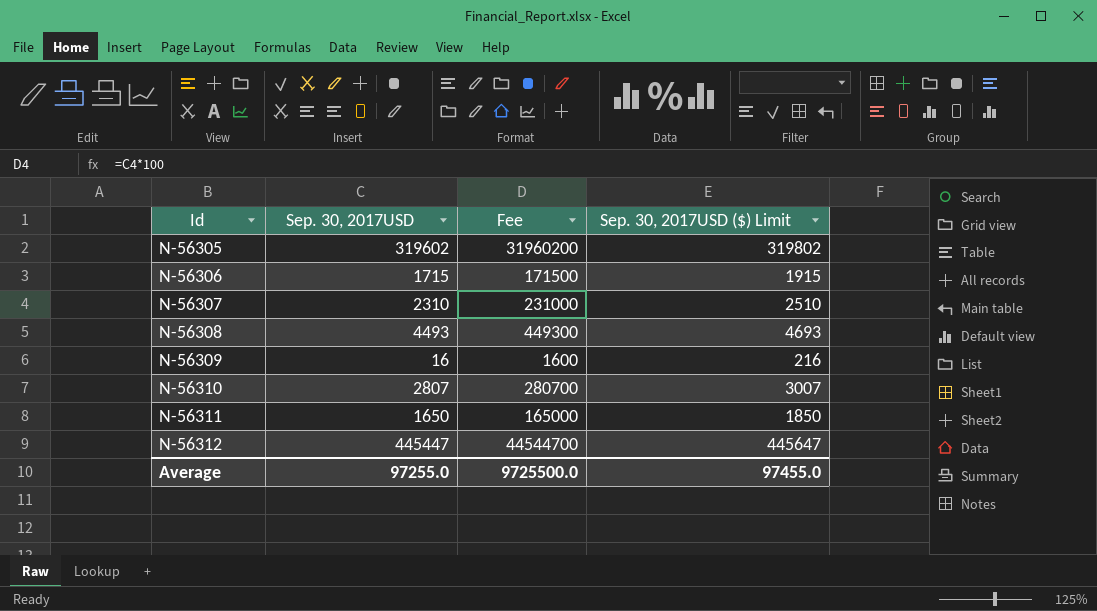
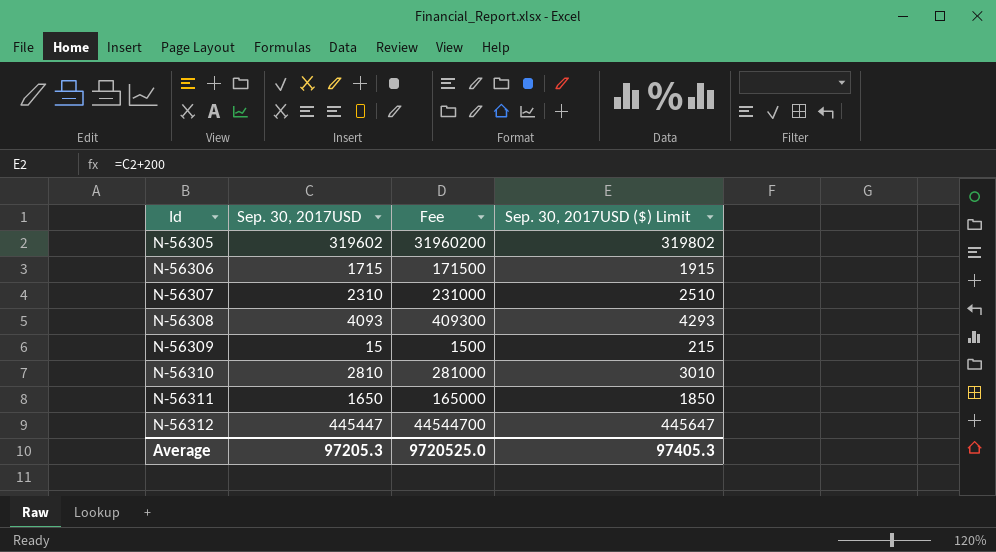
N-56308 | Sep. 30, 2017USD: 4493 -> 4093
N-56308 | Fee: 449300 -> 409300
N-56308 | Sep. 30, 2017USD ($) Limit: 4693 -> 4293
N-56309 | Sep. 30, 2017USD: 16 -> 15
N-56309 | Fee: 1600 -> 1500
N-56309 | Sep. 30, 2017USD ($) Limit: 216 -> 215
N-56310 | Sep. 30, 2017USD: 2807 -> 2810
N-56310 | Fee: 280700 -> 281000
N-56310 | Sep. 30, 2017USD ($) Limit: 3007 -> 3010
Average | Sep. 30, 2017USD: 97255.0 -> 97205.3
Average | Fee: 9725500.0 -> 9720525.0
Average | Sep. 30, 2017USD ($) Limit: 97455.0 -> 97405.3

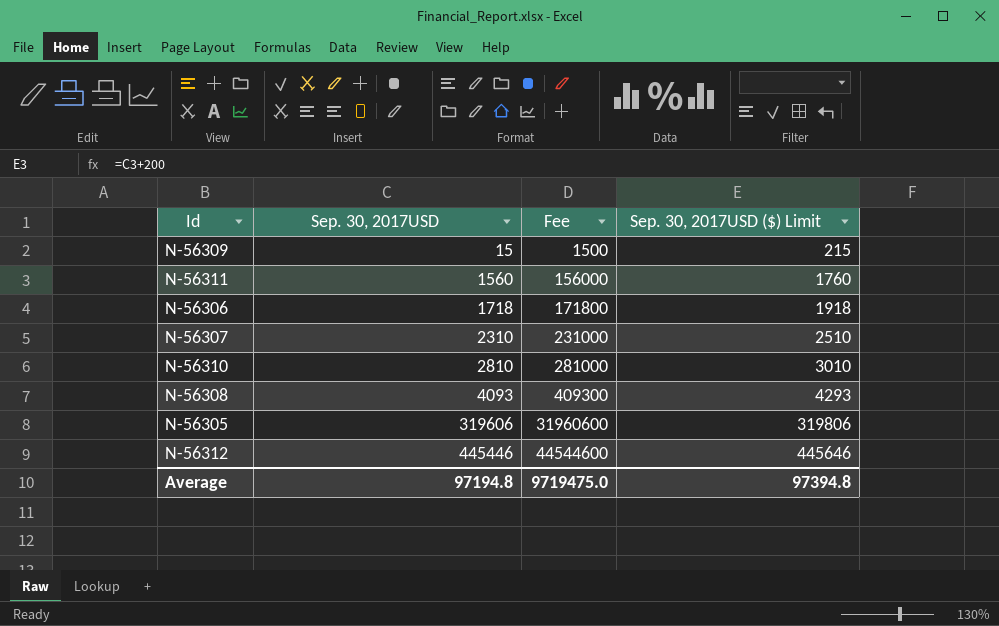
row order: Id ascending -> Sep. 30, 2017USD ascending
N-56311 | Sep. 30, 2017USD: 1650 -> 1560
N-56311 | Fee: 165000 -> 156000
N-56311 | Sep. 30, 2017USD ($) Limit: 1850 -> 1760
N-56306 | Sep. 30, 2017USD: 1715 -> 1718
N-56306 | Fee: 171500 -> 171800
N-56306 | Sep. 30, 2017USD ($) Limit: 1915 -> 1918
N-56305 | Sep. 30, 2017USD: 319602 -> 319606
N-56305 | Fee: 31960200 -> 31960600
N-56305 | Sep. 30, 2017USD ($) Limit: 319802 -> 319806
N-56312 | Sep. 30, 2017USD: 445447 -> 445446
N-56312 | Fee: 44544700 -> 44544600
N-56312 | Sep. 30, 2017USD ($) Limit: 445647 -> 445646
Average | Sep. 30, 2017USD: 97205.3 -> 97194.8
Average | Fee: 9720525.0 -> 9719475.0
Average | Sep. 30, 2017USD ($) Limit: 97405.3 -> 97394.8

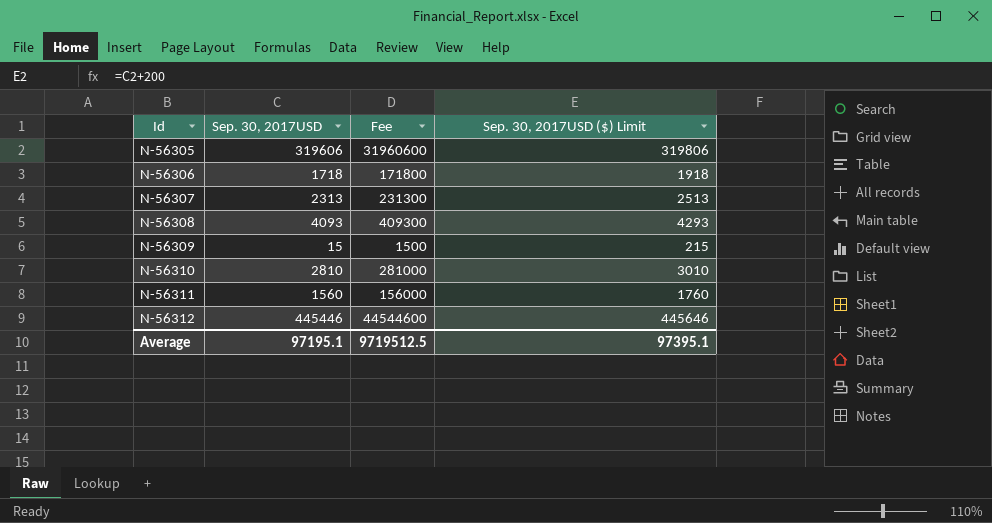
row order: Sep. 30, 2017USD ascending -> Id ascending
N-56307 | Sep. 30, 2017USD: 2310 -> 2313
N-56307 | Fee: 231000 -> 231300
N-56307 | Sep. 30, 2017USD ($) Limit: 2510 -> 2513
Average | Sep. 30, 2017USD: 97194.8 -> 97195.1
Average | Fee: 9719475.0 -> 9719512.5
Average | Sep. 30, 2017USD ($) Limit: 97394.8 -> 97395.1

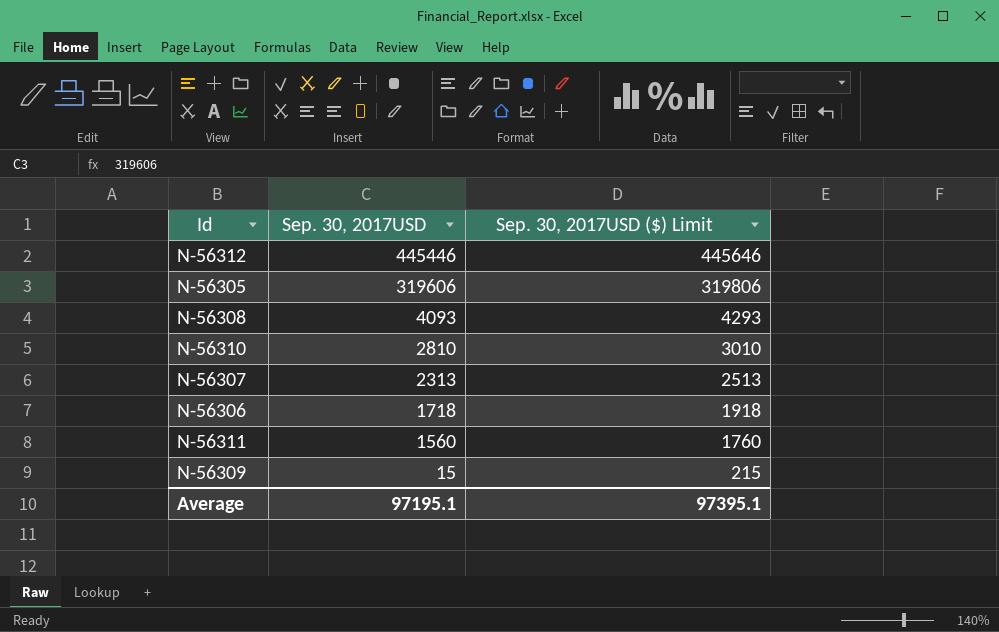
row order: Id ascending -> Sep. 30, 2017USD descending
column Fee | formula: [Sep. 30, 2017USD] * 100 -> none

